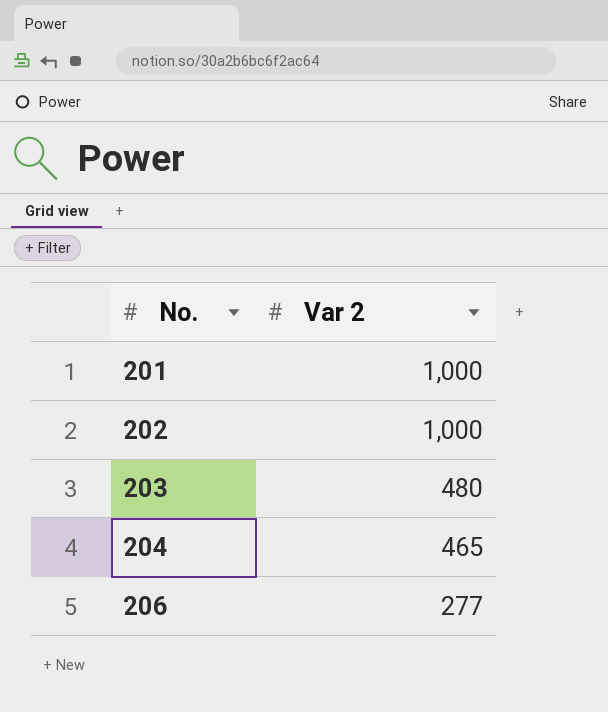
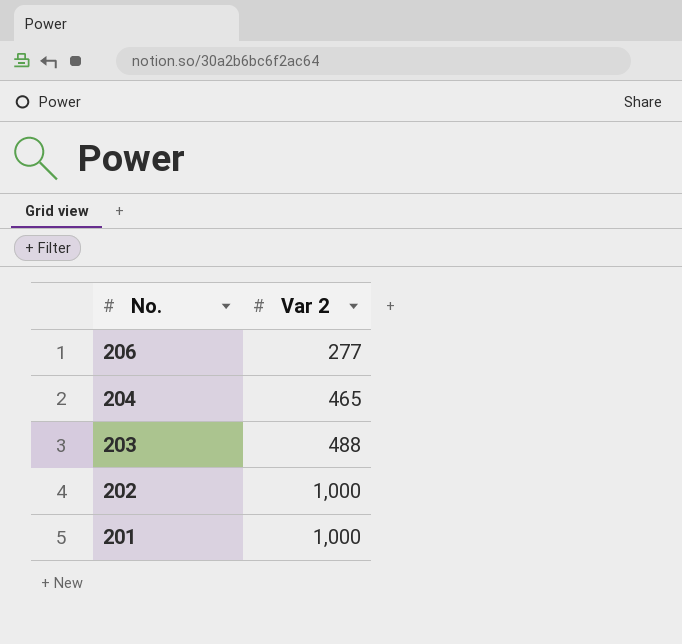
row order: No. ascending -> No. descending
203 | Var 2: 480 -> 488

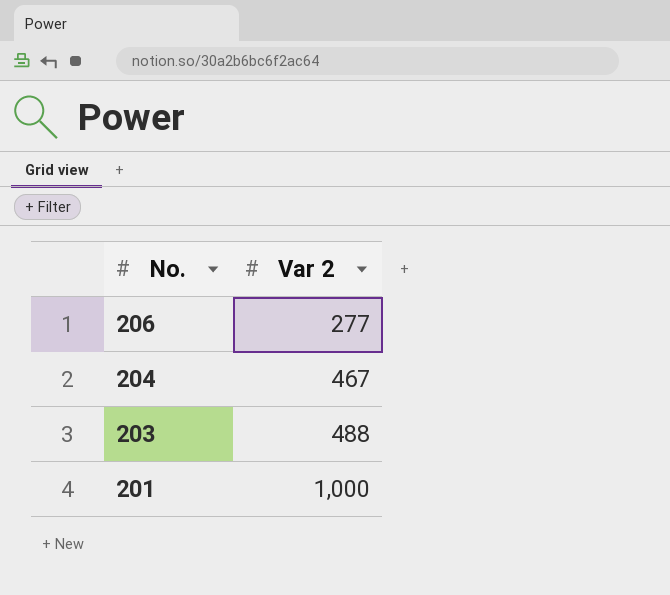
row 202: 1,000 -> none
204 | Var 2: 465 -> 467

